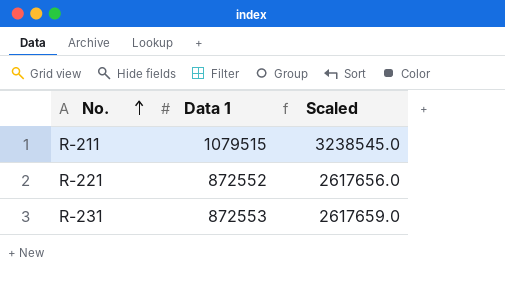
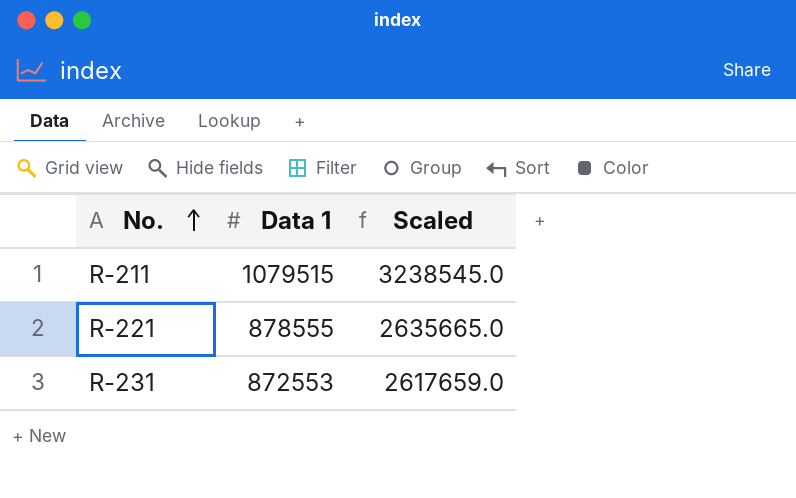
R-221 | Data 1: 872552 -> 878555
R-221 | Scaled: 2617656.0 -> 2635665.0

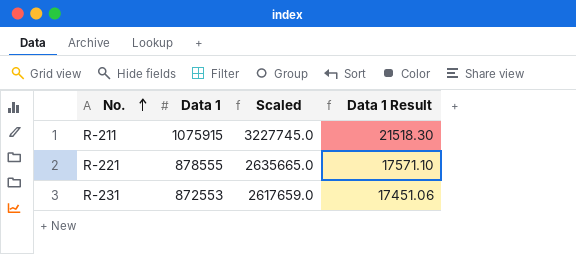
column Data 1 Result | formula: none -> [Data 1] * 0.02
R-211 | Data 1: 1079515 -> 1075915
R-211 | Scaled: 3238545.0 -> 3227745.0

